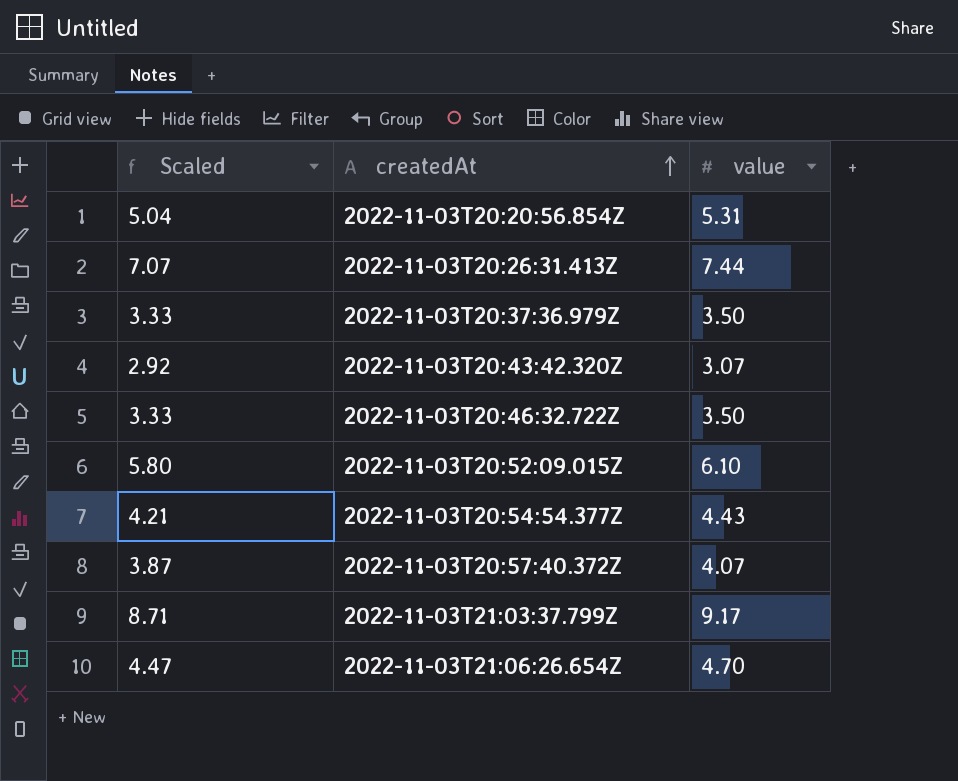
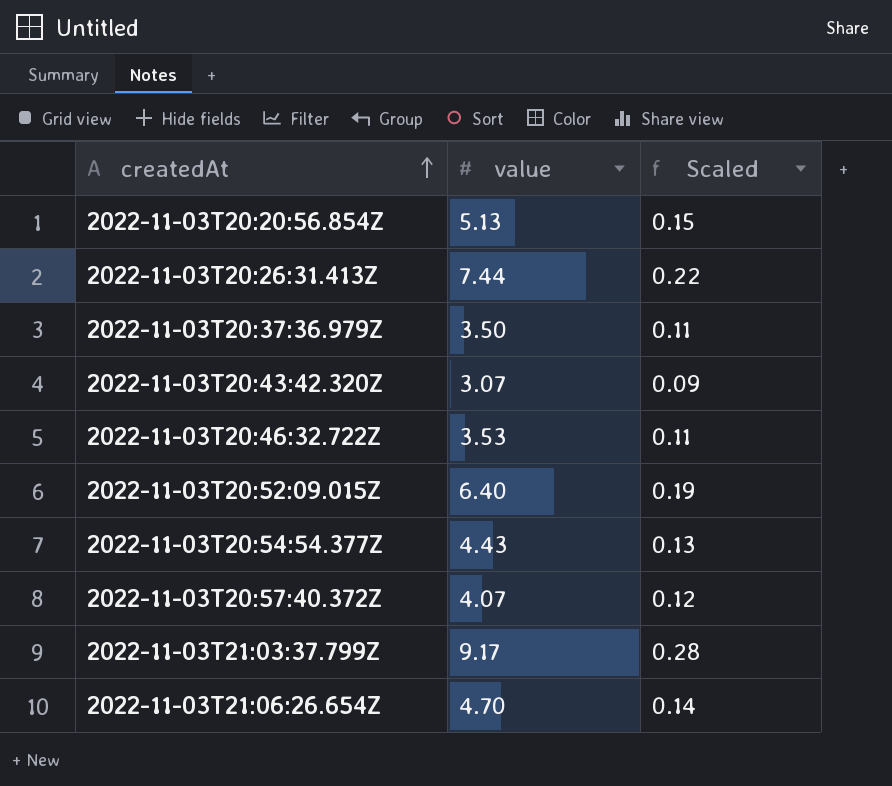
column Scaled | formula: [value] * 0.95 -> [value] * 0.03
column Scaled | position: 1 -> 3
2022-11-03T20:20:56.854Z | value: 5.31 -> 5.13
2022-11-03T20:46:32.722Z | value: 3.50 -> 3.53
2022-11-03T20:52:09.015Z | value: 6.10 -> 6.40

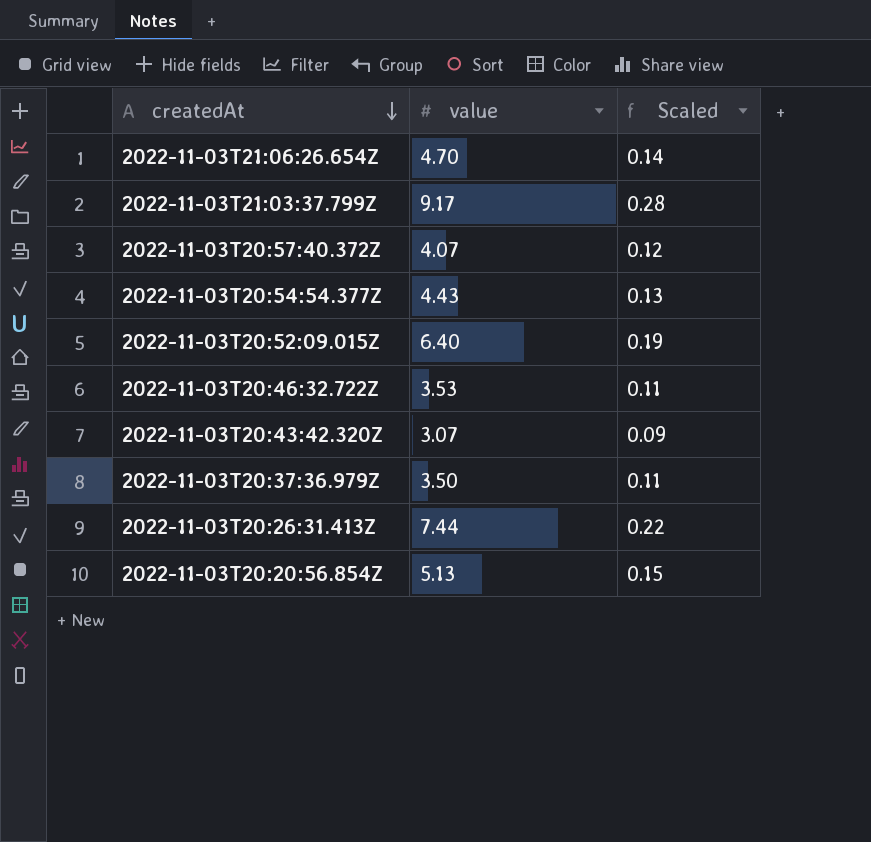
row order: createdAt ascending -> createdAt descending

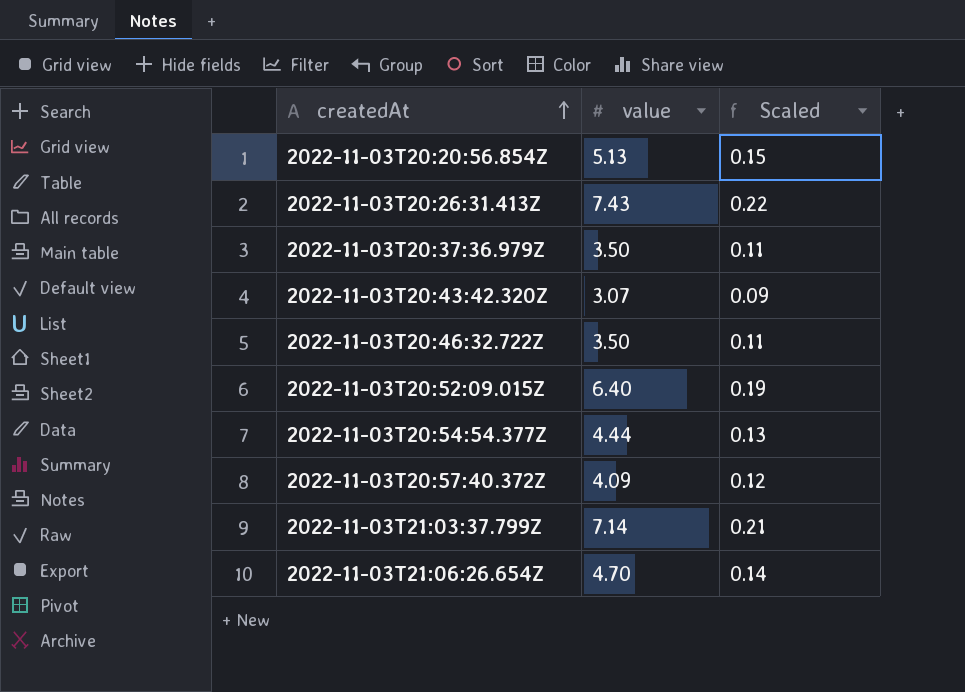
row order: createdAt descending -> createdAt ascending
2022-11-03T20:26:31.413Z | value: 7.44 -> 7.43
2022-11-03T20:46:32.722Z | value: 3.53 -> 3.50
2022-11-03T20:54:54.377Z | value: 4.43 -> 4.44
2022-11-03T20:57:40.372Z | value: 4.07 -> 4.09
2022-11-03T21:03:37.799Z | value: 9.17 -> 7.14
2022-11-03T21:03:37.799Z | Scaled: 0.28 -> 0.21

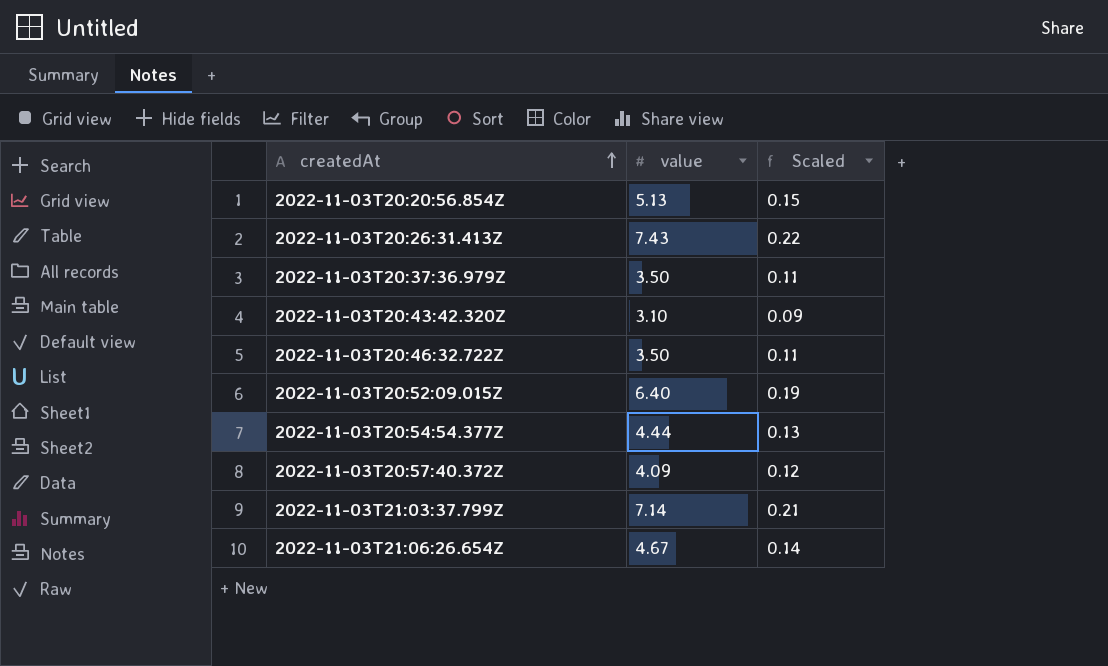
2022-11-03T20:43:42.320Z | value: 3.07 -> 3.10
2022-11-03T21:06:26.654Z | value: 4.70 -> 4.67

